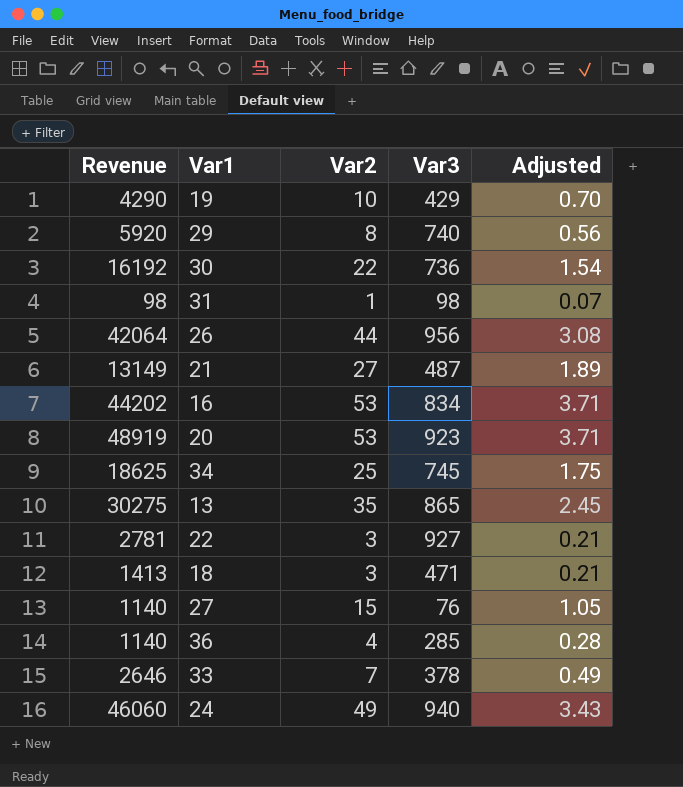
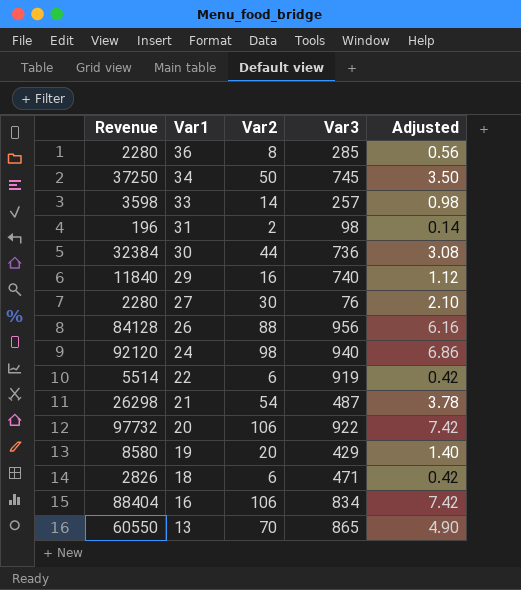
row order: none -> Var1 descending
36 | Revenue: 1140 -> 2280
36 | Var2: 4 -> 8
36 | Adjusted: 0.28 -> 0.56
34 | Revenue: 18625 -> 37250
34 | Var2: 25 -> 50
34 | Adjusted: 1.75 -> 3.50
33 | Revenue: 2646 -> 3598
33 | Var2: 7 -> 14
33 | Var3: 378 -> 257
33 | Adjusted: 0.49 -> 0.98
31 | Revenue: 98 -> 196
31 | Var2: 1 -> 2
31 | Adjusted: 0.07 -> 0.14
30 | Revenue: 16192 -> 32384
30 | Var2: 22 -> 44
30 | Adjusted: 1.54 -> 3.08
29 | Revenue: 5920 -> 11840
29 | Var2: 8 -> 16
29 | Adjusted: 0.56 -> 1.12
27 | Revenue: 1140 -> 2280
27 | Var2: 15 -> 30
27 | Adjusted: 1.05 -> 2.10
26 | Revenue: 42064 -> 84128
26 | Var2: 44 -> 88
26 | Adjusted: 3.08 -> 6.16
24 | Revenue: 46060 -> 92120
24 | Var2: 49 -> 98
24 | Adjusted: 3.43 -> 6.86
22 | Revenue: 2781 -> 5514
22 | Var2: 3 -> 6
22 | Var3: 927 -> 919
22 | Adjusted: 0.21 -> 0.42
21 | Revenue: 13149 -> 26298
21 | Var2: 27 -> 54
21 | Adjusted: 1.89 -> 3.78
20 | Revenue: 48919 -> 97732
20 | Var2: 53 -> 106
20 | Var3: 923 -> 922
20 | Adjusted: 3.71 -> 7.42
19 | Revenue: 4290 -> 8580
19 | Var2: 10 -> 20
19 | Adjusted: 0.70 -> 1.40
18 | Revenue: 1413 -> 2826
18 | Var2: 3 -> 6
18 | Adjusted: 0.21 -> 0.42
16 | Revenue: 44202 -> 88404
16 | Var2: 53 -> 106
16 | Adjusted: 3.71 -> 7.42
13 | Revenue: 30275 -> 60550
13 | Var2: 35 -> 70
13 | Adjusted: 2.45 -> 4.90

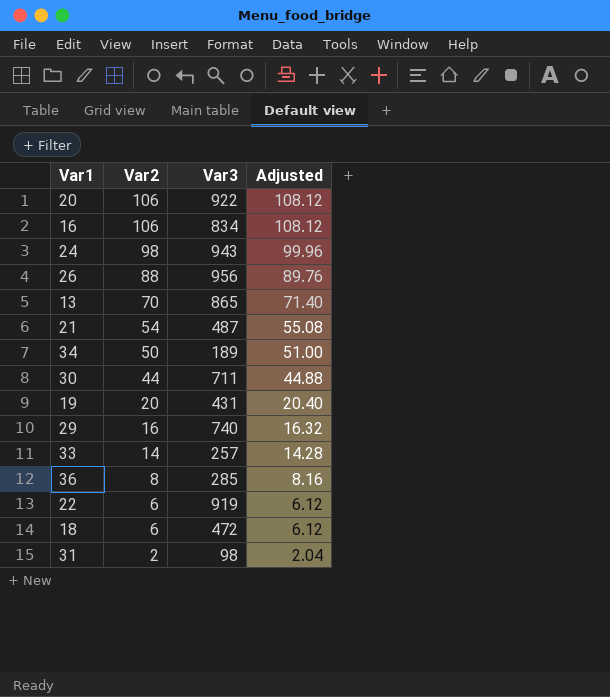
row order: Var1 descending -> Var2 descending
column Revenue | formula: [Var2] * [Var3] -> none
column Adjusted | formula: [Var2] * 0.07 -> [Var2] * 1.02
row 27: 2280 | 30 | 76 | 2.10 -> none
24 | Var3: 940 -> 943
34 | Var3: 745 -> 189
30 | Var3: 736 -> 711
19 | Var3: 429 -> 431
18 | Var3: 471 -> 472

